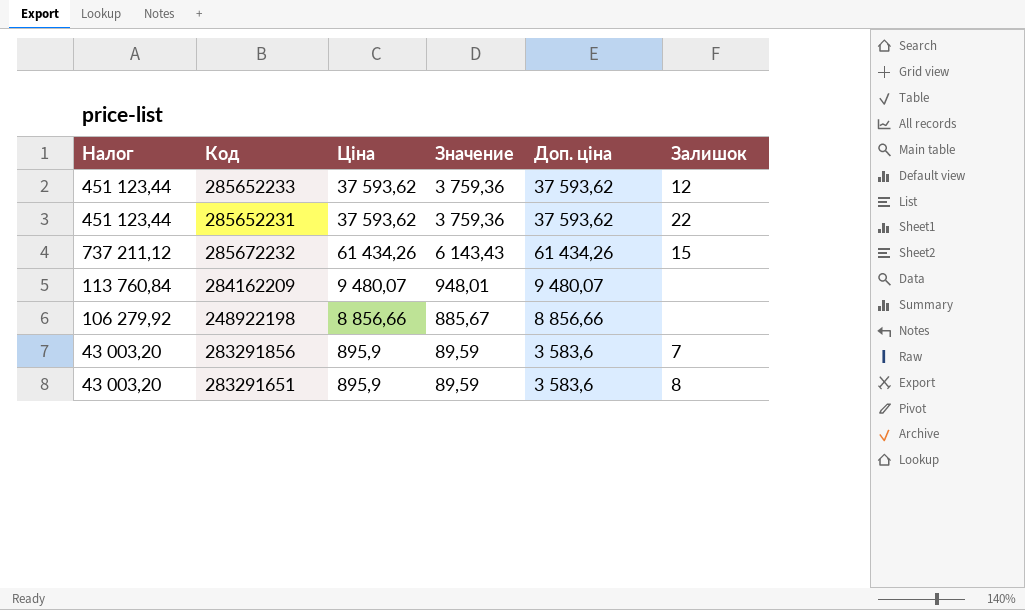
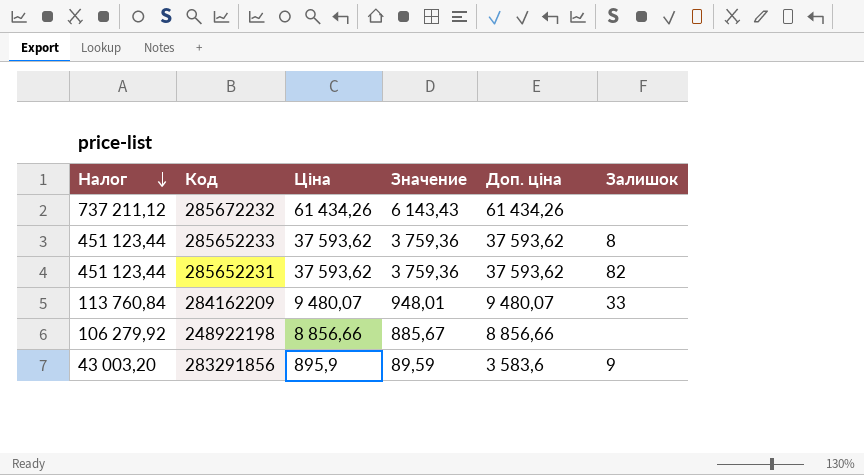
row order: none -> Налог descending
row 283291651: 43 003,20 | 895,9 | 89,59 | 3 583,6 | 8 -> none
285672232 | Залишок: 15 -> none
285652233 | Залишок: 12 -> 8
285652231 | Залишок: 22 -> 82
284162209 | Залишок: none -> 33
283291856 | Залишок: 7 -> 9

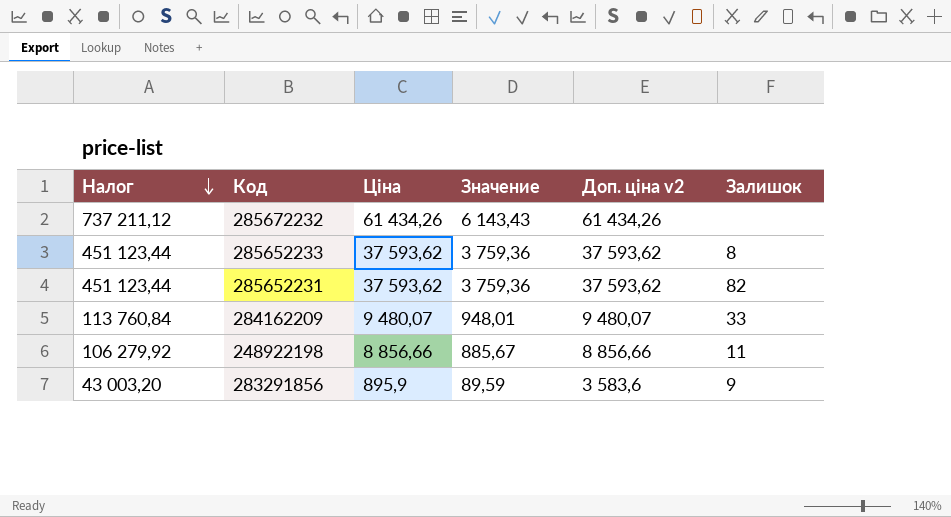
column name: Доп. ціна -> Доп. ціна v2
248922198 | Залишок: none -> 11

